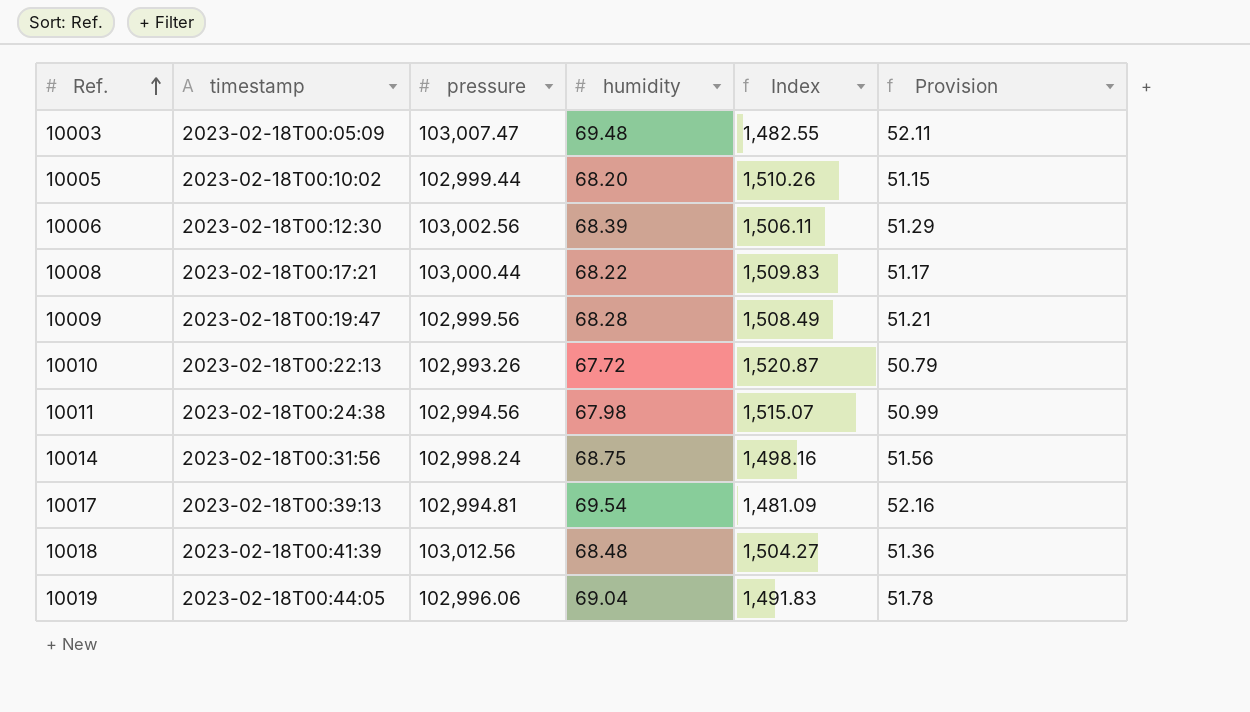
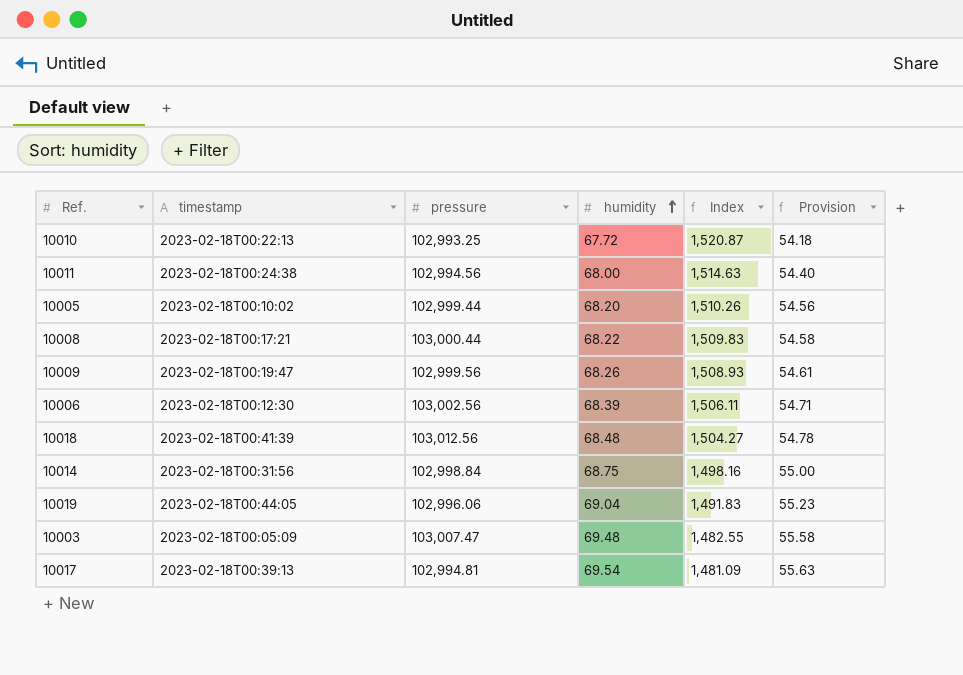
row order: Ref. ascending -> humidity ascending
column Provision | formula: [humidity] * 0.75 -> [humidity] * 0.8
10010 | pressure: 102,993.26 -> 102,993.25
10011 | humidity: 67.98 -> 68.00
10011 | Index: 1,515.07 -> 1,514.63
10009 | humidity: 68.28 -> 68.26
10009 | Index: 1,508.49 -> 1,508.93
10014 | pressure: 102,998.24 -> 102,998.84

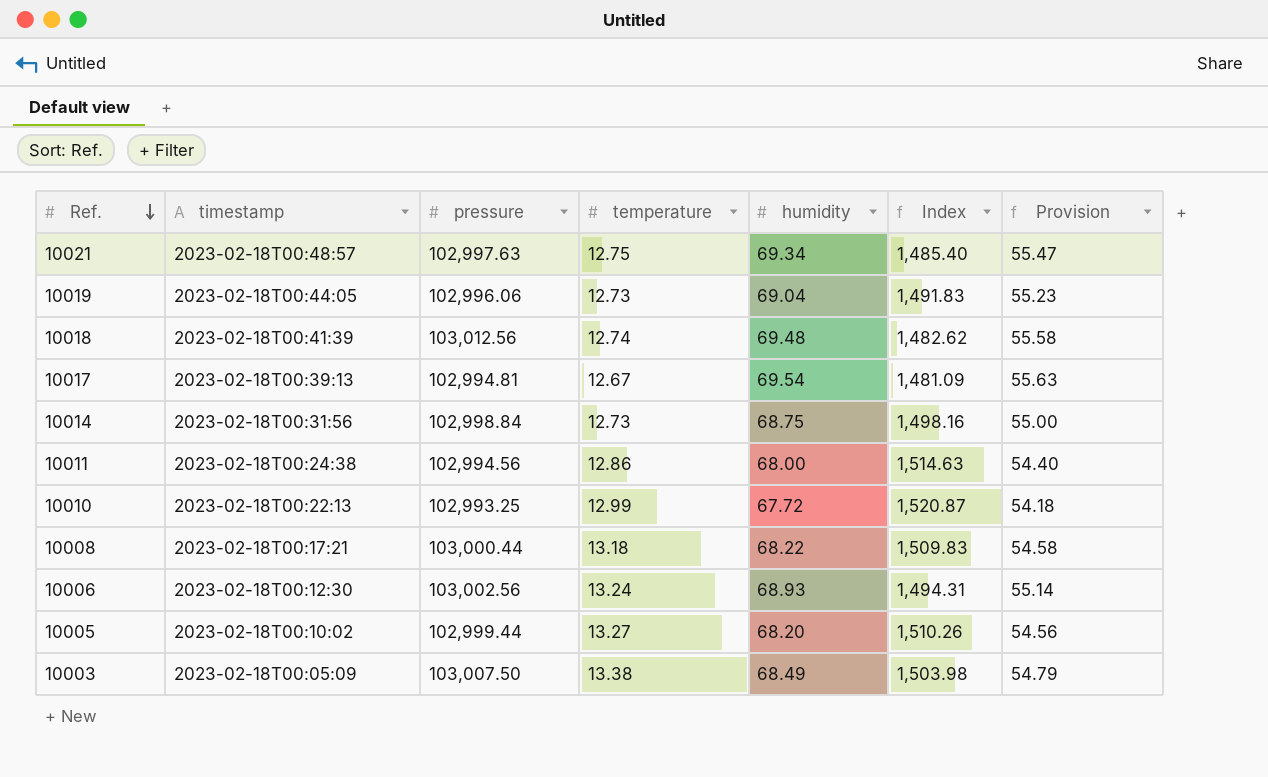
row order: humidity ascending -> Ref. descending
column temperature | position: none -> 4
row 10009: 2023-02-18T00:19:47 | 102,999.56 | 68.26 | 1,508.93 | 54.61 -> none
row 10021: none -> 2023-02-18T00:48:57 | 102,997.63 | 12.75 | 69.34 | 1,485.40 | 55.47
10018 | humidity: 68.48 -> 69.48
10018 | Index: 1,504.27 -> 1,482.62
10018 | Provision: 54.78 -> 55.58
10006 | humidity: 68.39 -> 68.93
10006 | Index: 1,506.11 -> 1,494.31
10006 | Provision: 54.71 -> 55.14
10003 | pressure: 103,007.47 -> 103,007.50
10003 | humidity: 69.48 -> 68.49
10003 | Index: 1,482.55 -> 1,503.98
10003 | Provision: 55.58 -> 54.79

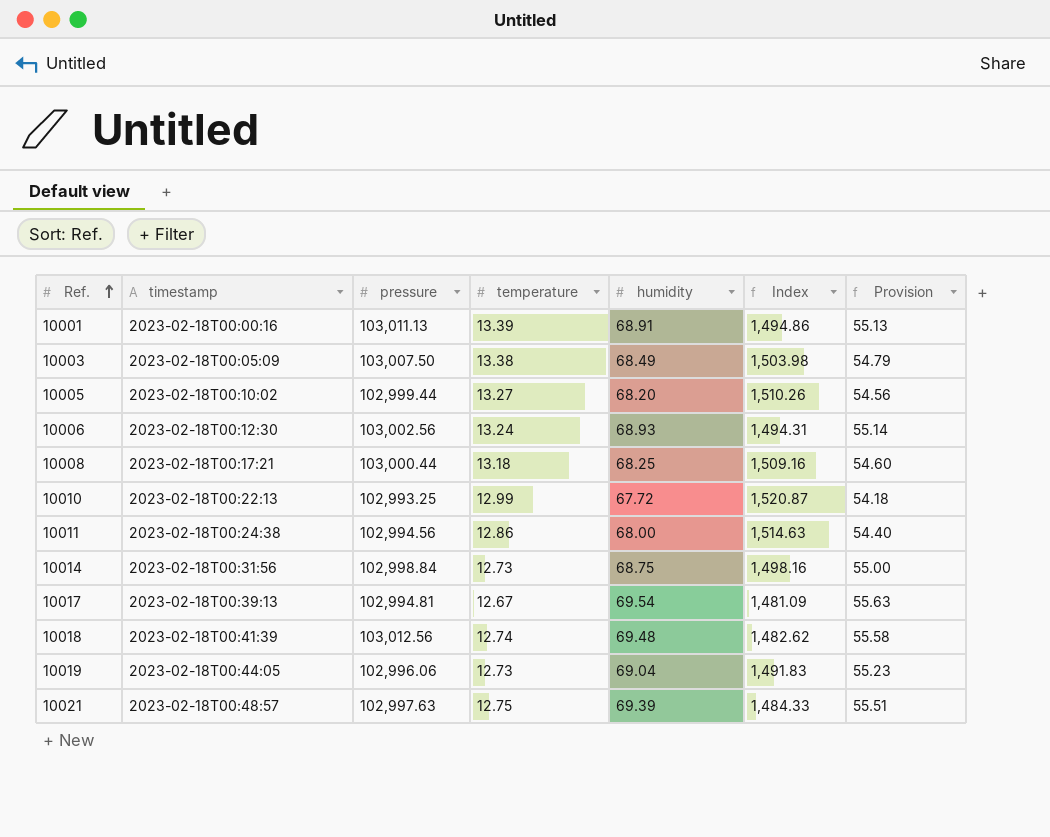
row order: Ref. descending -> Ref. ascending
row 10001: none -> 2023-02-18T00:00:16 | 103,011.13 | 13.39 | 68.91 | 1,494.86 | 55.13
10008 | humidity: 68.22 -> 68.25
10008 | Index: 1,509.83 -> 1,509.16
10008 | Provision: 54.58 -> 54.60
10021 | humidity: 69.34 -> 69.39
10021 | Index: 1,485.40 -> 1,484.33
10021 | Provision: 55.47 -> 55.51

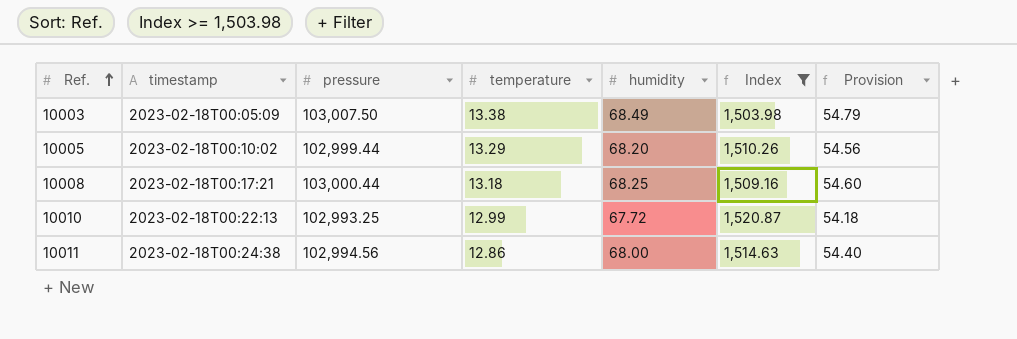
filter: none -> Index >= 1,503.98
10005 | temperature: 13.27 -> 13.29

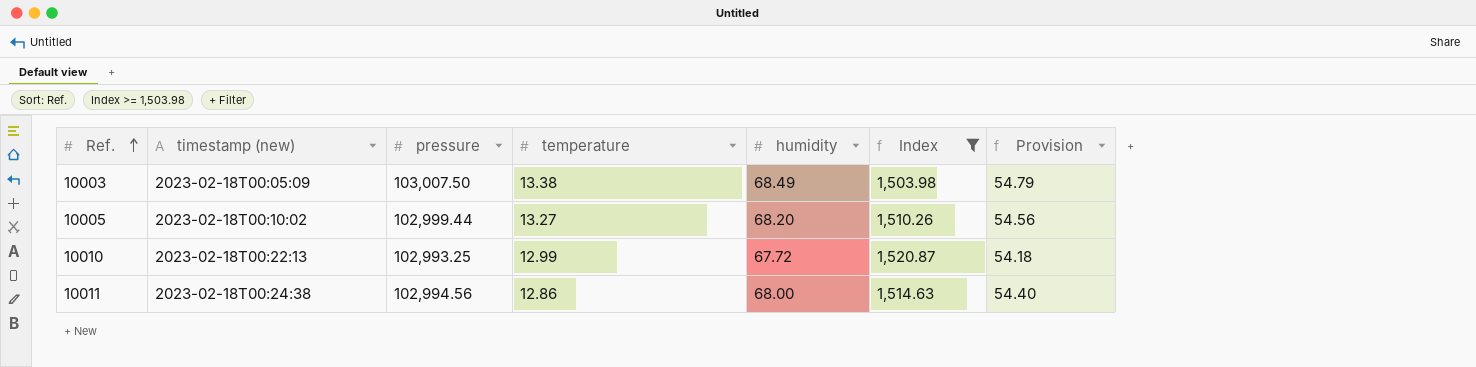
column name: timestamp -> timestamp (new)
row 10008: 2023-02-18T00:17:21 | 103,000.44 | 13.18 | 68.25 | 1,509.16 | 54.60 -> none
10005 | temperature: 13.29 -> 13.27

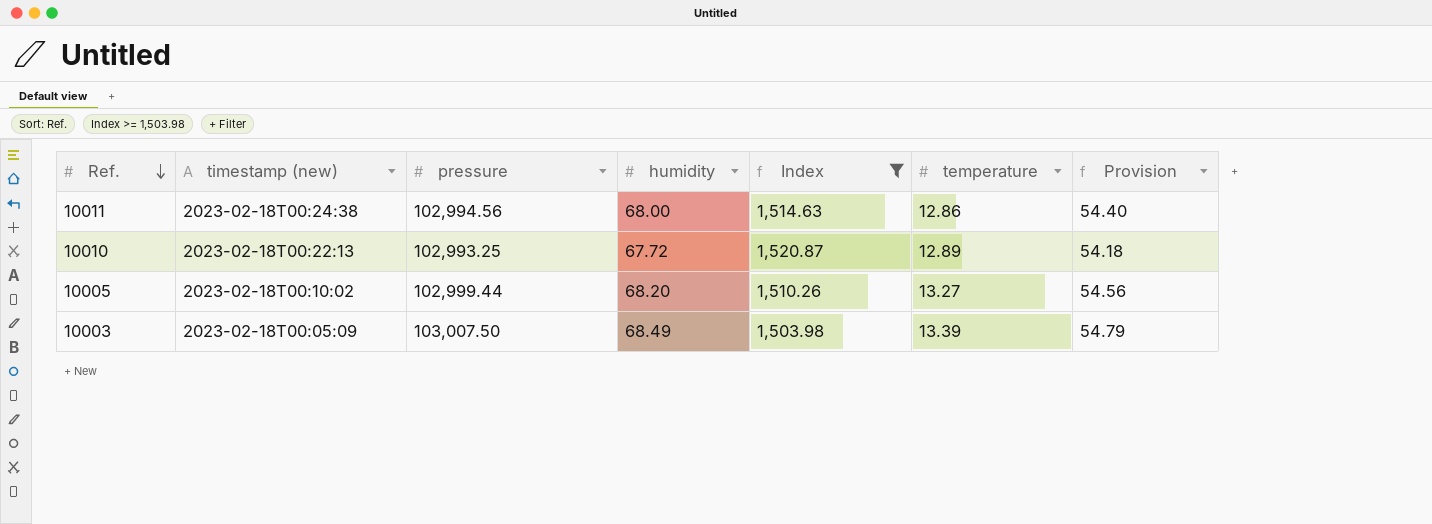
row order: Ref. ascending -> Ref. descending
column temperature | position: 4 -> 6
10010 | temperature: 12.99 -> 12.89
10003 | temperature: 13.38 -> 13.39

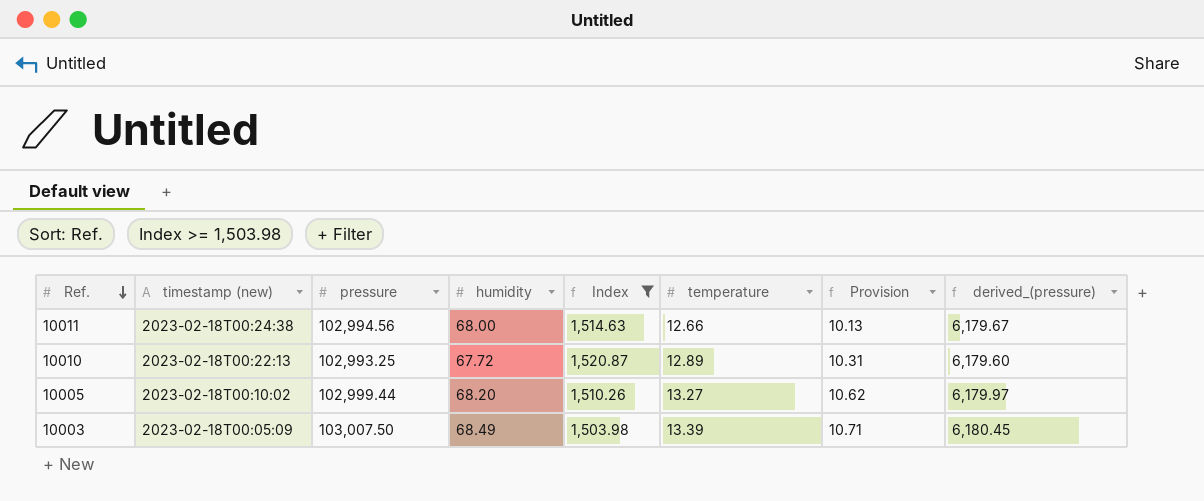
column Provision | formula: [humidity] * 0.8 -> [temperature] * 0.8
column derived_(pressure) | formula: none -> [pressure] * 0.06
10011 | temperature: 12.86 -> 12.66

